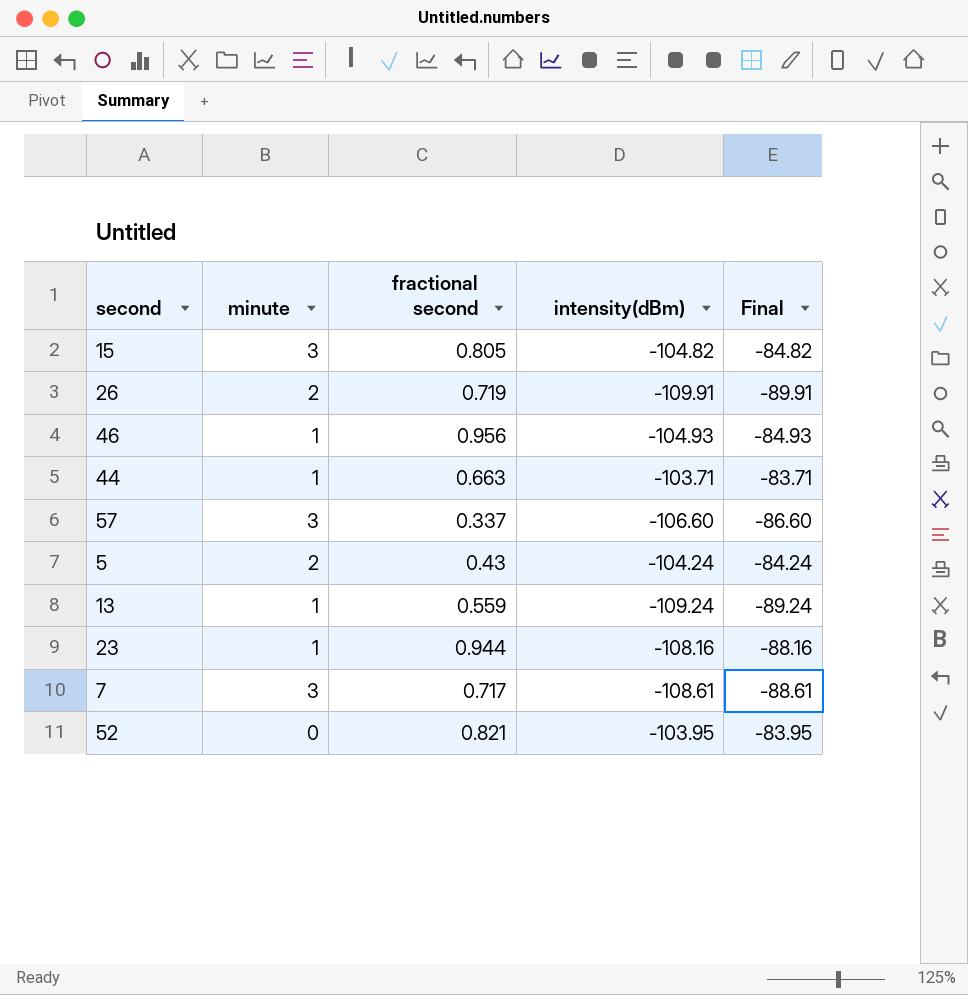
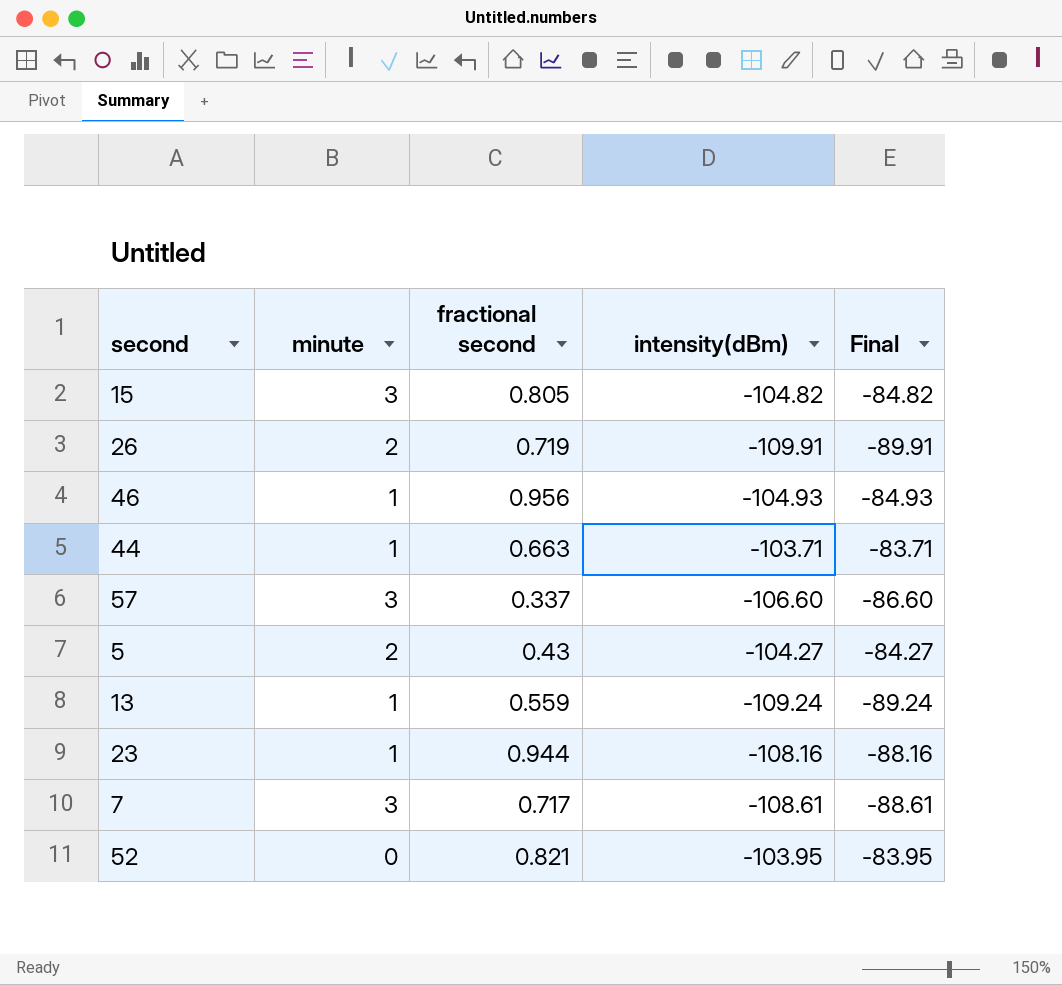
5 | intensity(dBm): -104.24 -> -104.27
5 | Final: -84.24 -> -84.27

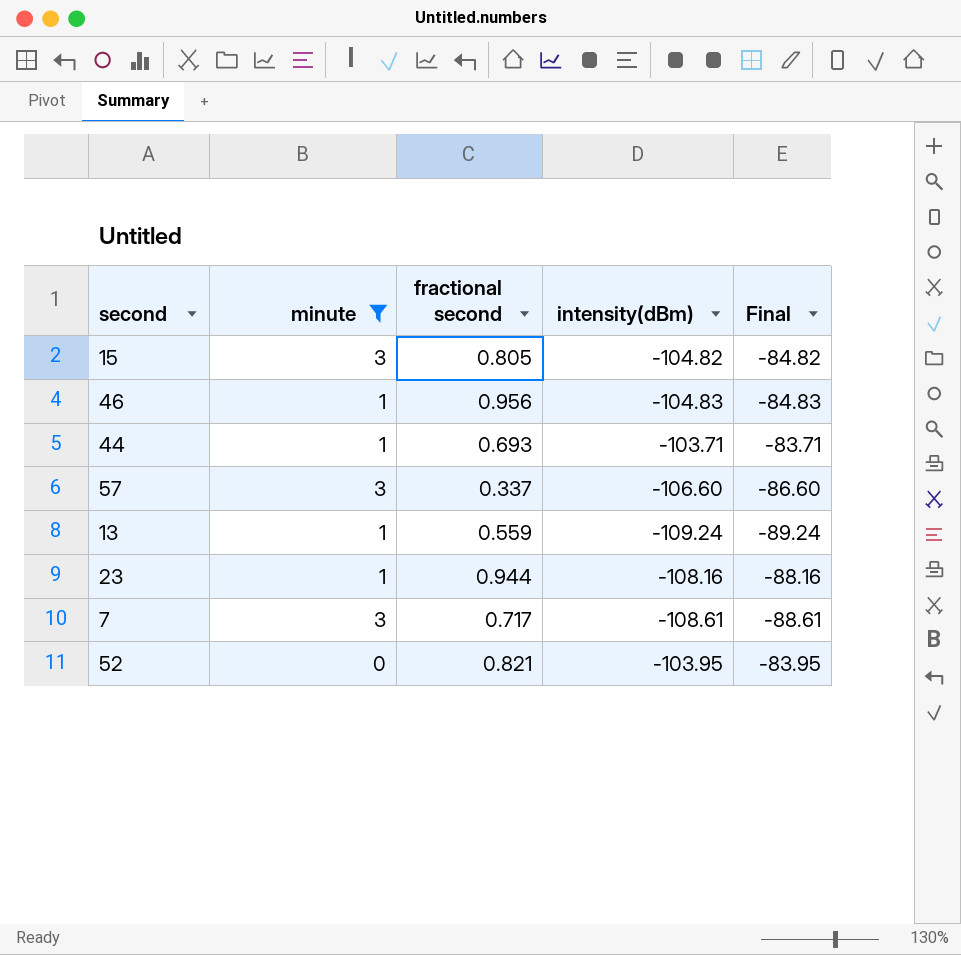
filter: none -> minute != 2
46 | intensity(dBm): -104.93 -> -104.83
46 | Final: -84.93 -> -84.83
44 | fractional second: 0.663 -> 0.693

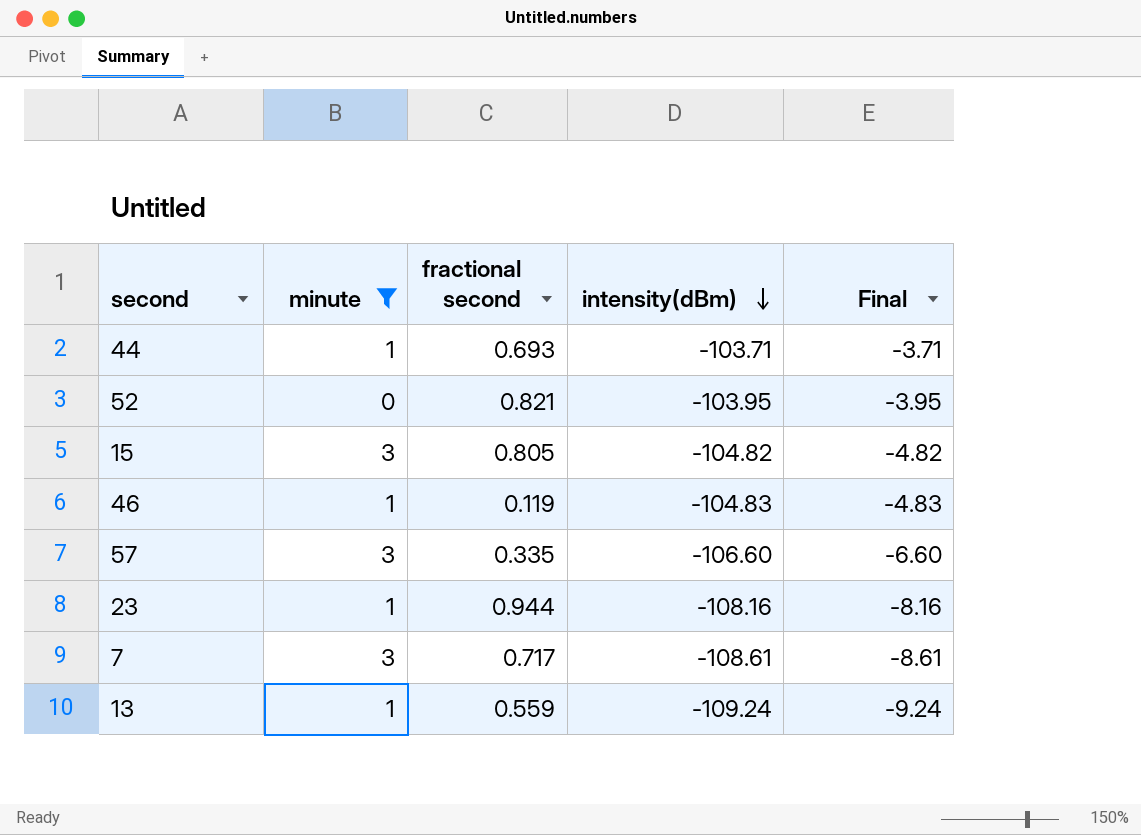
row order: none -> intensity(dBm) descending
column Final | formula: [intensity(dBm)] + 20 -> [intensity(dBm)] + 100
46 | fractional second: 0.956 -> 0.119
57 | fractional second: 0.337 -> 0.335

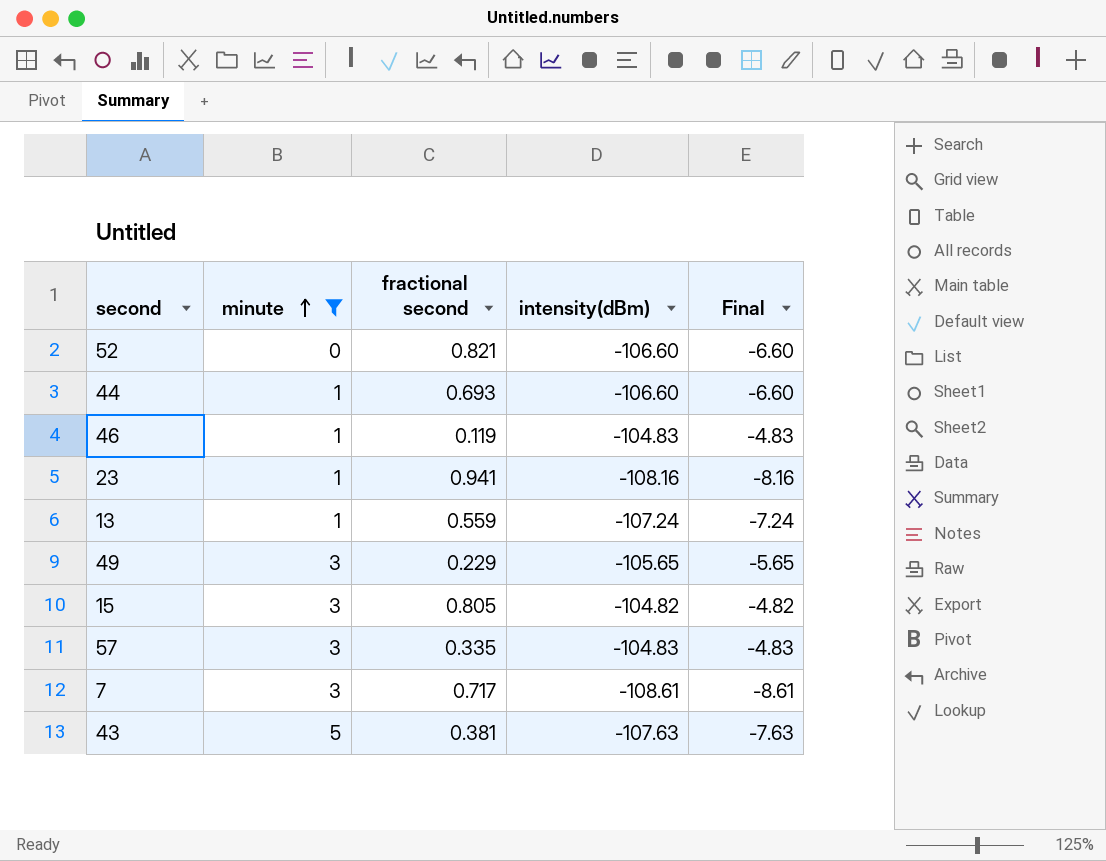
row order: intensity(dBm) descending -> minute ascending
52 | intensity(dBm): -103.95 -> -106.60
52 | Final: -3.95 -> -6.60
44 | intensity(dBm): -103.71 -> -106.60
44 | Final: -3.71 -> -6.60
23 | fractional second: 0.944 -> 0.941
13 | intensity(dBm): -109.24 -> -107.24
13 | Final: -9.24 -> -7.24
row 49: none -> 3 | 0.229 | -105.65 | -5.65
57 | intensity(dBm): -106.60 -> -104.83
57 | Final: -6.60 -> -4.83
row 43: none -> 5 | 0.381 | -107.63 | -7.63

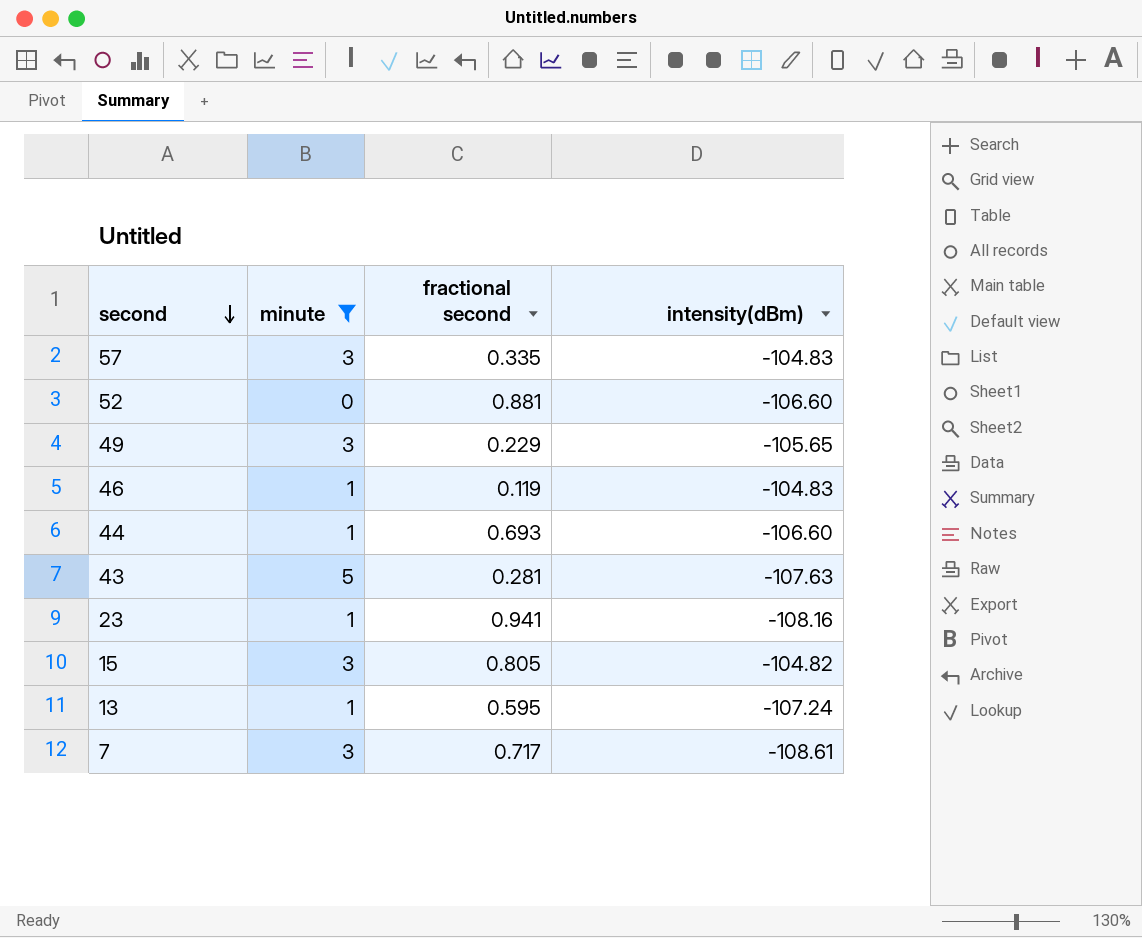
row order: minute ascending -> second descending
column Final | formula: [intensity(dBm)] + 100 -> none
52 | fractional second: 0.821 -> 0.881
43 | fractional second: 0.381 -> 0.281
13 | fractional second: 0.559 -> 0.595

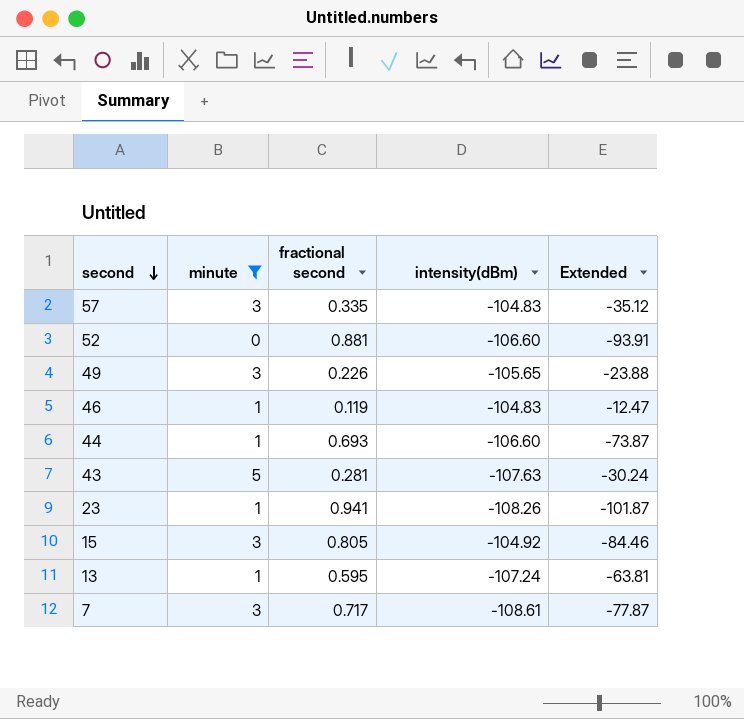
column Extended | formula: none -> [fractional second] * [intensity(dBm)]
49 | fractional second: 0.229 -> 0.226
23 | intensity(dBm): -108.16 -> -108.26
15 | intensity(dBm): -104.82 -> -104.92

